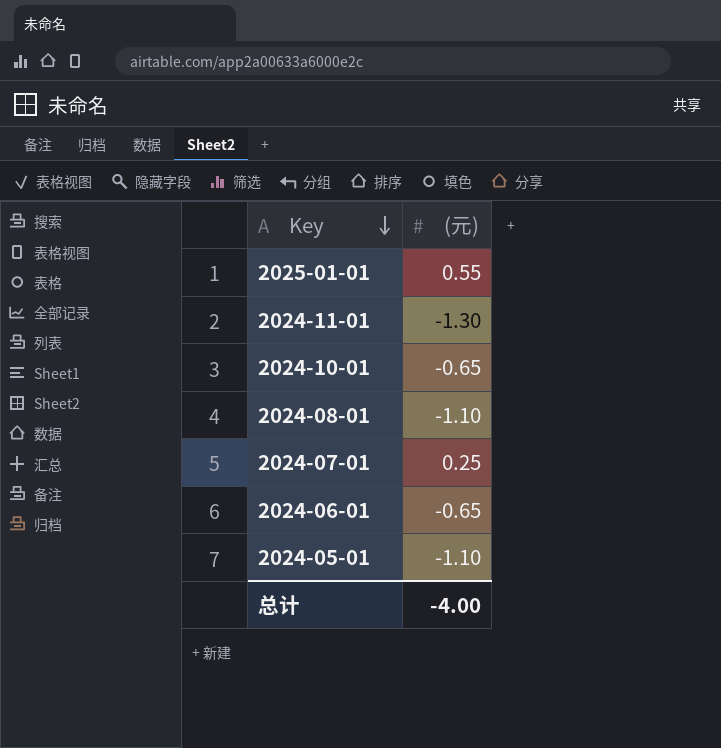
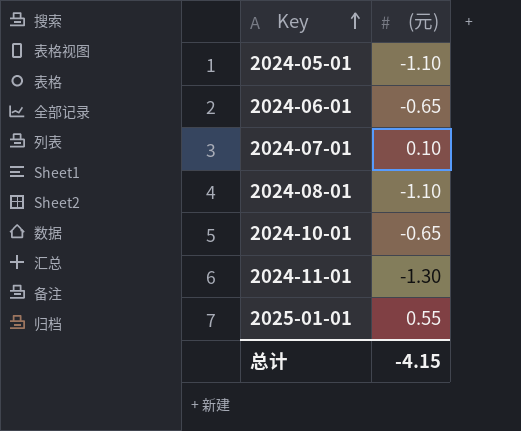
row order: Key descending -> Key ascending
2024-07-01 | (元): 0.25 -> 0.10
总计 | (元): -4.00 -> -4.15

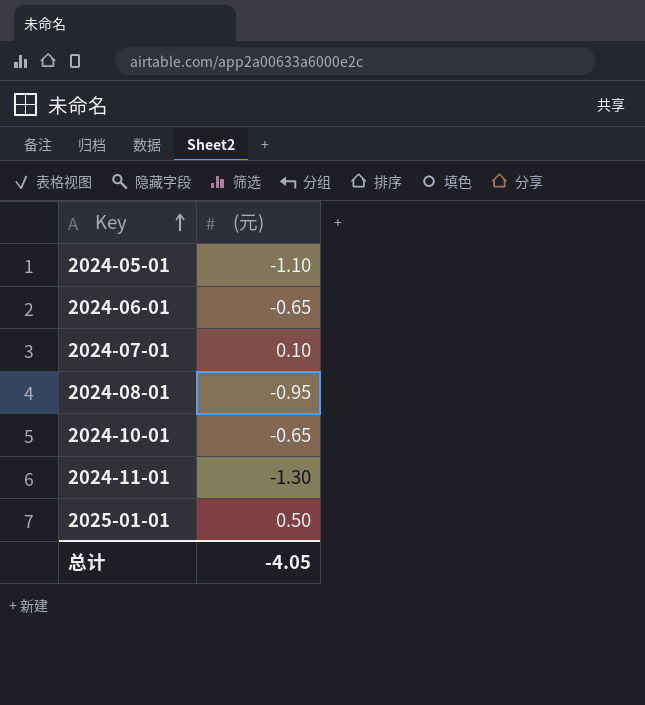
2024-08-01 | (元): -1.10 -> -0.95
2025-01-01 | (元): 0.55 -> 0.50
总计 | (元): -4.15 -> -4.05

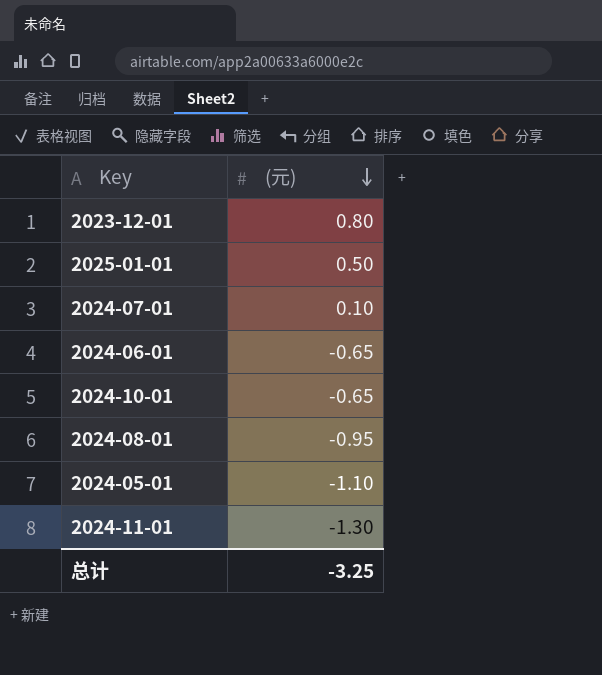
row order: Key ascending -> (元) descending
row 2023-12-01: none -> 0.80
总计 | (元): -4.05 -> -3.25

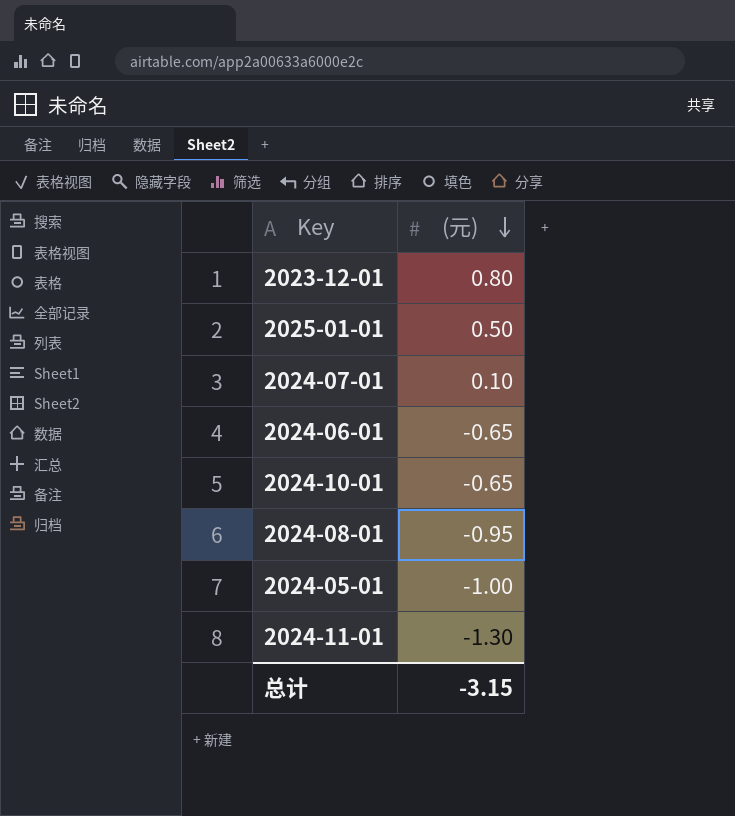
2024-05-01 | (元): -1.10 -> -1.00
总计 | (元): -3.25 -> -3.15

